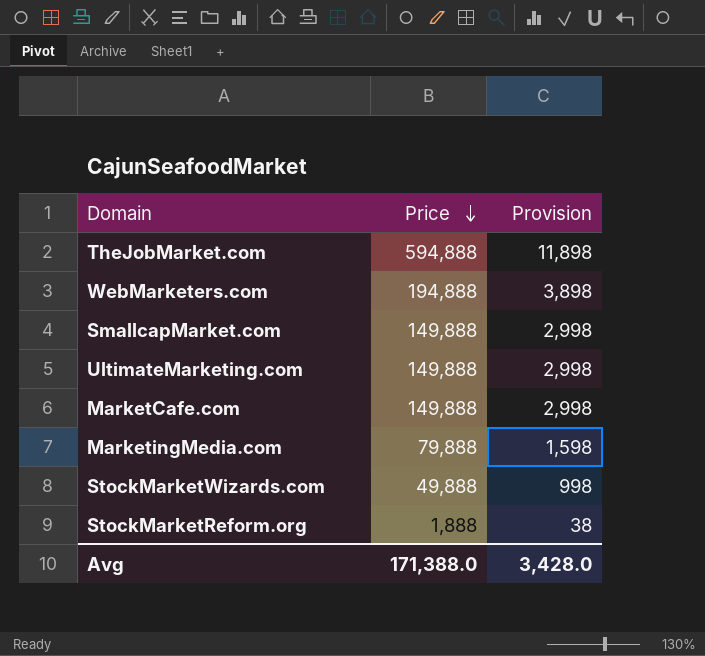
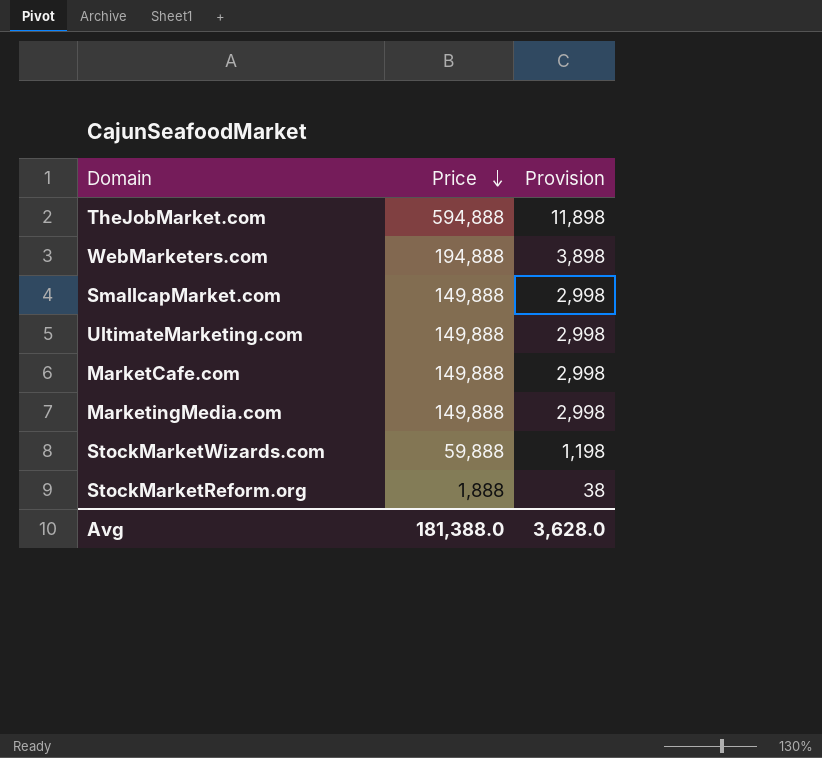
MarketingMedia.com | Price: 79,888 -> 149,888
MarketingMedia.com | Provision: 1,598 -> 2,998
StockMarketWizards.com | Price: 49,888 -> 59,888
StockMarketWizards.com | Provision: 998 -> 1,198
Avg | Price: 171,388.0 -> 181,388.0
Avg | Provision: 3,428.0 -> 3,628.0

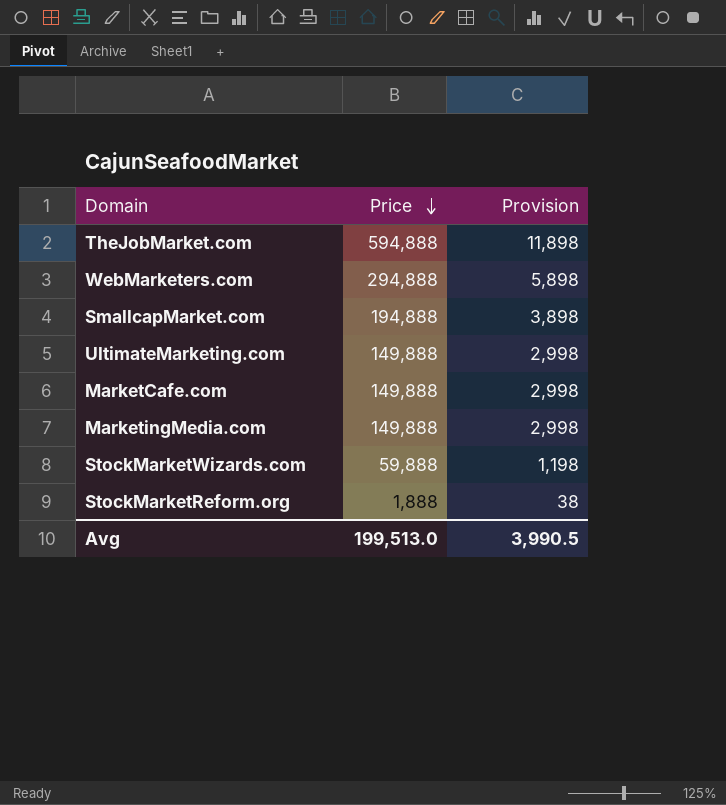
WebMarketers.com | Price: 194,888 -> 294,888
WebMarketers.com | Provision: 3,898 -> 5,898
SmallcapMarket.com | Price: 149,888 -> 194,888
SmallcapMarket.com | Provision: 2,998 -> 3,898
Avg | Price: 181,388.0 -> 199,513.0
Avg | Provision: 3,628.0 -> 3,990.5

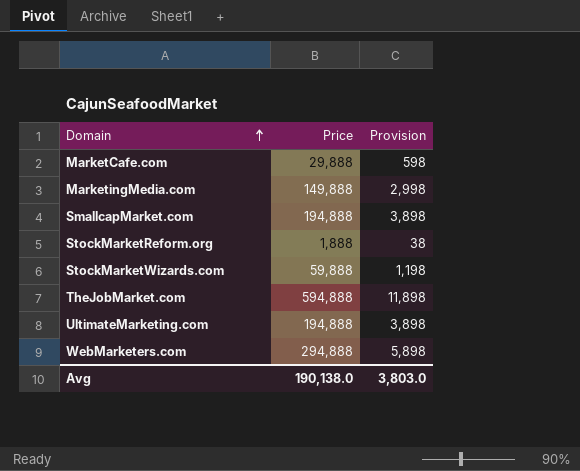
row order: Price descending -> Domain ascending
MarketCafe.com | Price: 149,888 -> 29,888
MarketCafe.com | Provision: 2,998 -> 598
UltimateMarketing.com | Price: 149,888 -> 194,888
UltimateMarketing.com | Provision: 2,998 -> 3,898
Avg | Price: 199,513.0 -> 190,138.0
Avg | Provision: 3,990.5 -> 3,803.0

